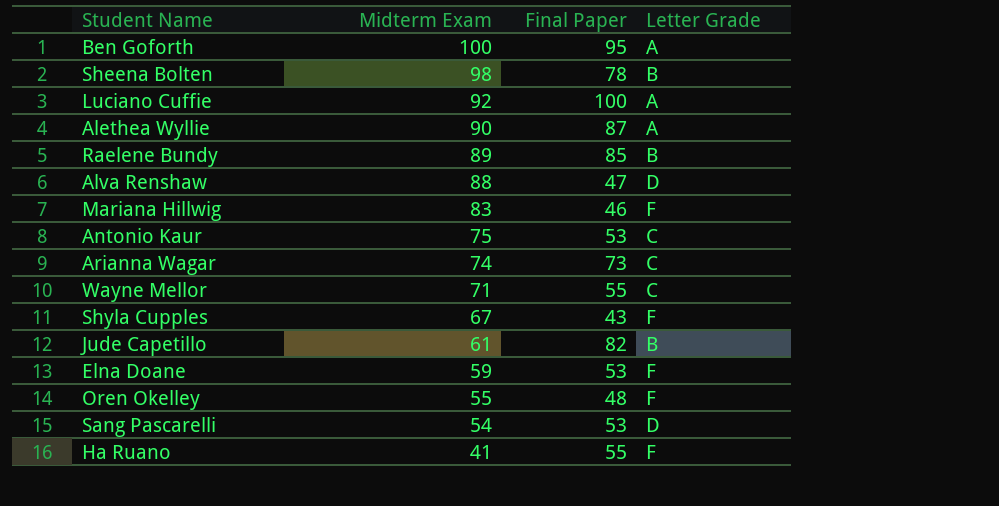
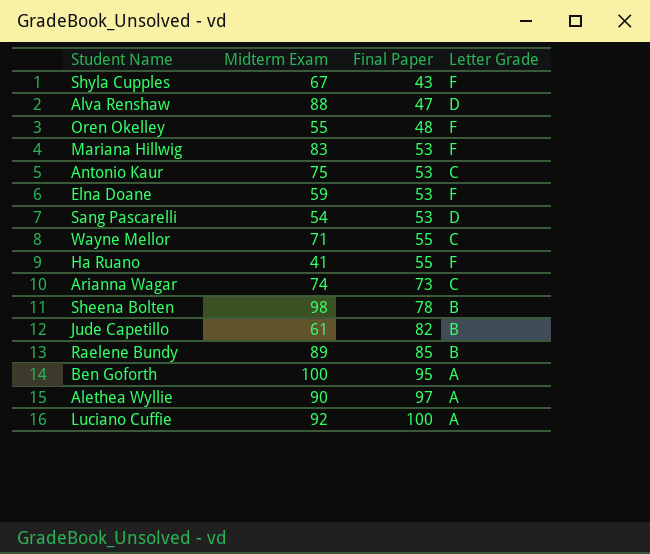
row order: Midterm Exam descending -> Final Paper ascending
Mariana Hillwig | Final Paper: 46 -> 53
Alethea Wyllie | Final Paper: 87 -> 97

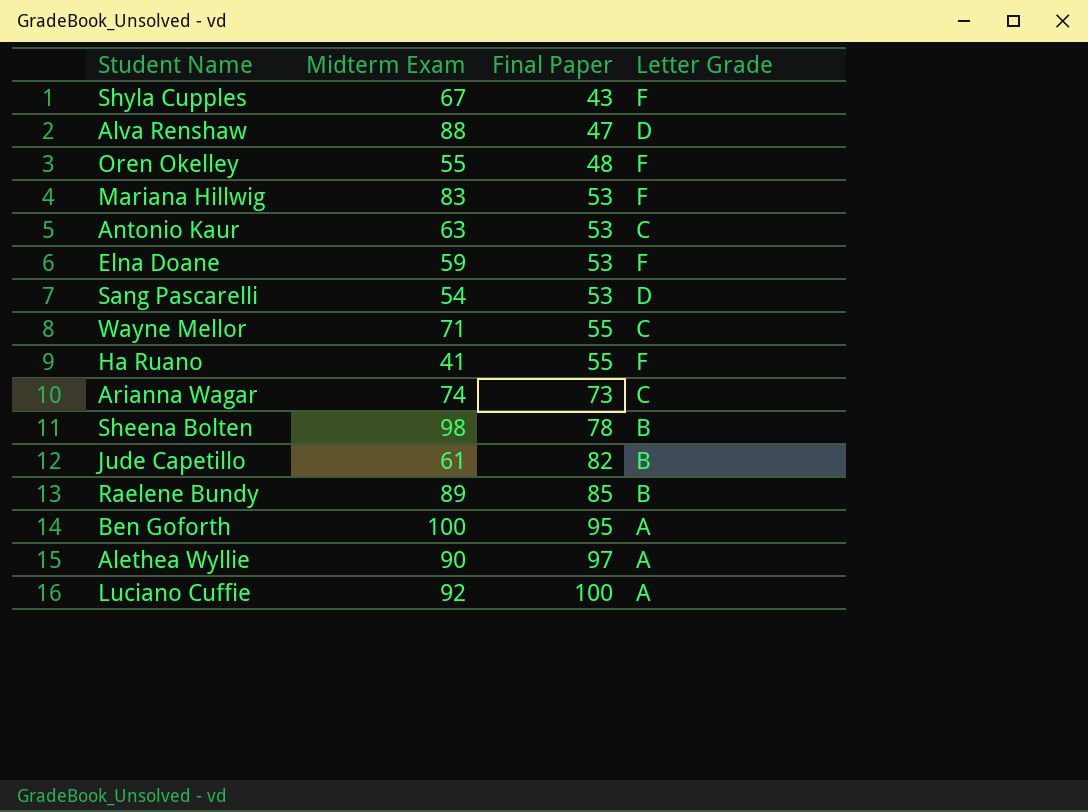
Antonio Kaur | Midterm Exam: 75 -> 63

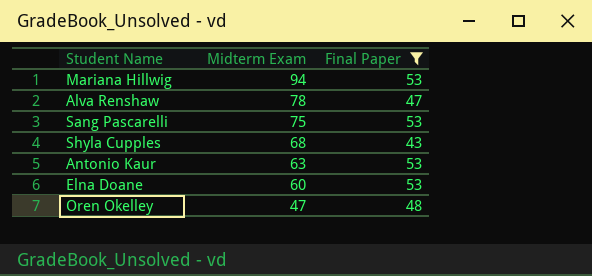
filter: none -> Final Paper <= 53
row order: Final Paper ascending -> Midterm Exam descending
column Letter Grade | position: 4 -> none
Mariana Hillwig | Midterm Exam: 83 -> 94
Alva Renshaw | Midterm Exam: 88 -> 78
Sang Pascarelli | Midterm Exam: 54 -> 75
Shyla Cupples | Midterm Exam: 67 -> 68
Elna Doane | Midterm Exam: 59 -> 60
Oren Okelley | Midterm Exam: 55 -> 47

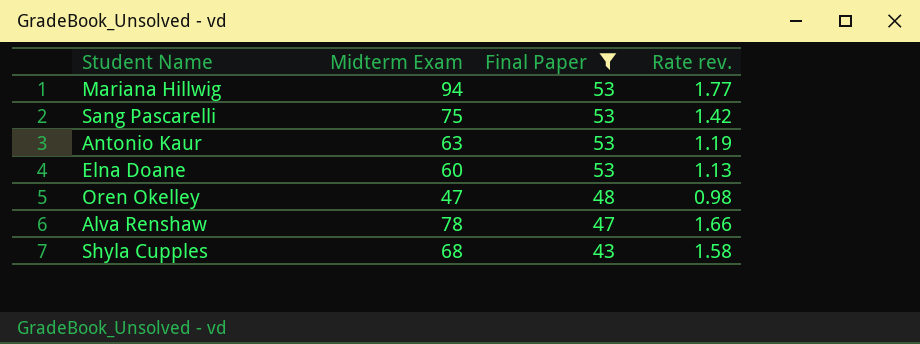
row order: Midterm Exam descending -> Final Paper descending
column Rate rev. | formula: none -> [Midterm Exam] / [Final Paper]

